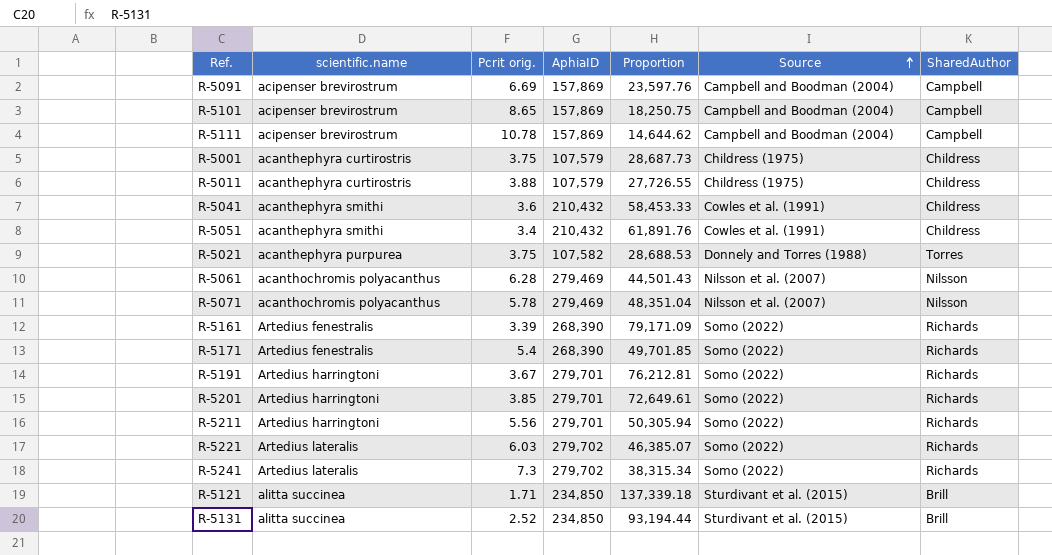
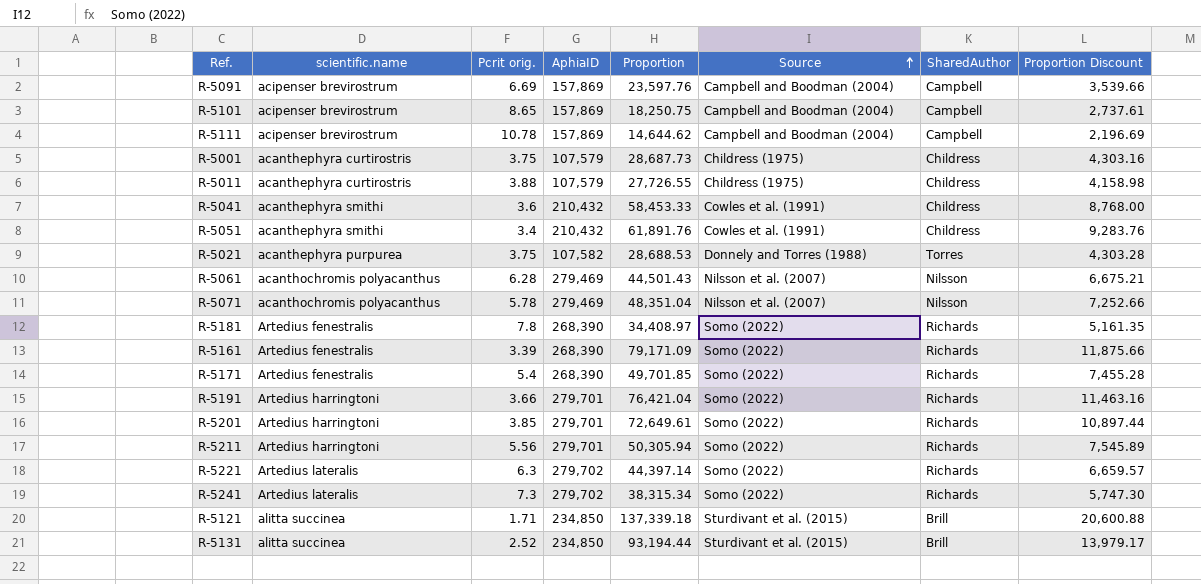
column Proportion Discount | formula: none -> [Proportion] * 0.15
row R-5181: none -> Artedius fenestralis | 7.8 | 268,390 | 34,408.97 | Somo (2022) | Richards | 5,161.35
R-5191 | Pcrit orig.: 3.67 -> 3.66
R-5191 | Proportion: 76,212.81 -> 76,421.04
R-5221 | Pcrit orig.: 6.03 -> 6.3
R-5221 | Proportion: 46,385.07 -> 44,397.14

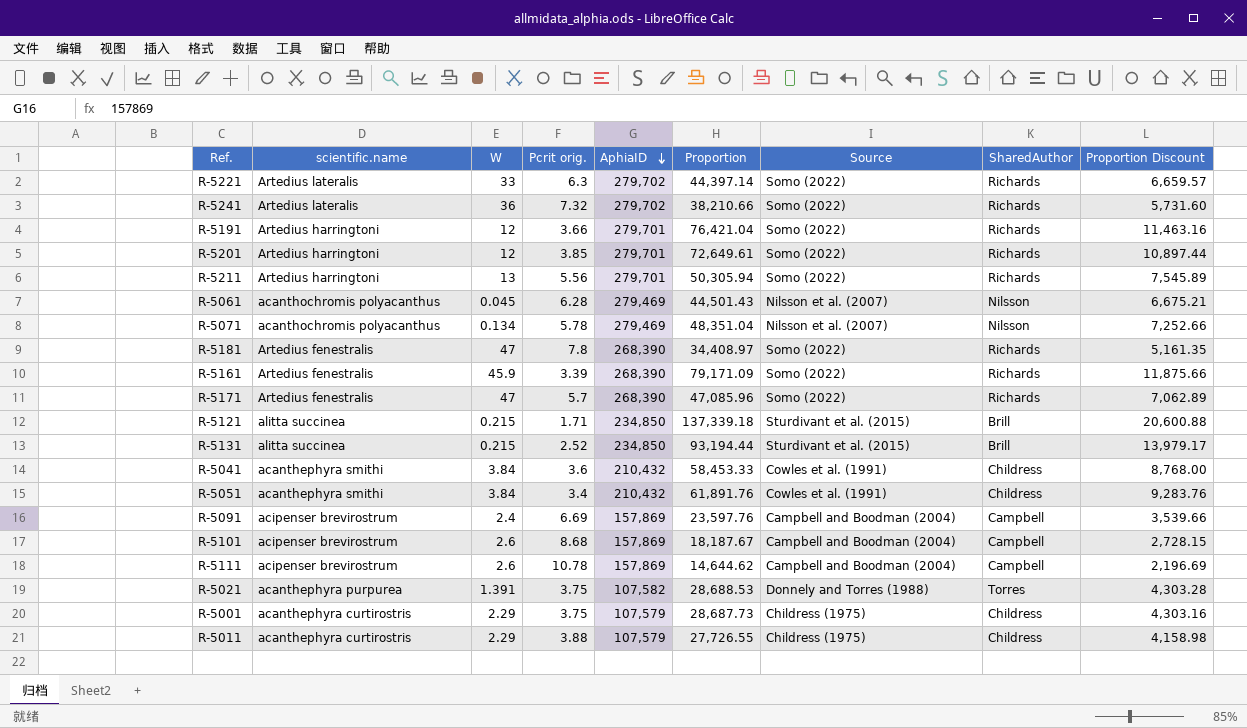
row order: Source ascending -> AphiaID descending
column W | position: none -> 3
R-5241 | Pcrit orig.: 7.3 -> 7.32
R-5241 | Proportion: 38,315.34 -> 38,210.66
R-5241 | Proportion Discount: 5,747.30 -> 5,731.60
R-5171 | Pcrit orig.: 5.4 -> 5.7
R-5171 | Proportion: 49,701.85 -> 47,085.96
R-5171 | Proportion Discount: 7,455.28 -> 7,062.89
R-5101 | Pcrit orig.: 8.65 -> 8.68
R-5101 | Proportion: 18,250.75 -> 18,187.67
R-5101 | Proportion Discount: 2,737.61 -> 2,728.15

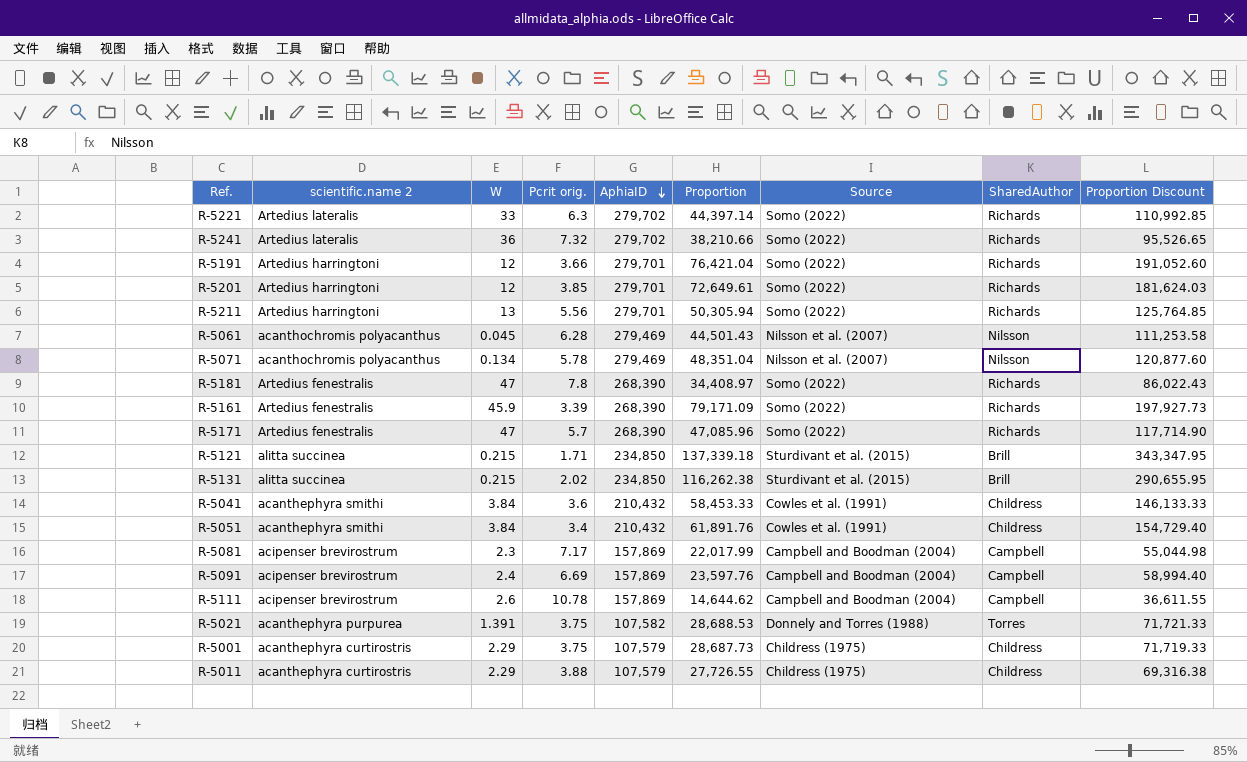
column name: scientific.name -> scientific.name 2
column Proportion Discount | formula: [Proportion] * 0.15 -> [Proportion] * 2.5
row R-5101: acipenser brevirostrum | 2.6 | 8.68 | 157,869 | 18,187.67 | Campbell and Boodman (2004) | Campbell | 2,728.15 -> none
R-5131 | Pcrit orig.: 2.52 -> 2.02
R-5131 | Proportion: 93,194.44 -> 116,262.38
row R-5081: none -> acipenser brevirostrum | 2.3 | 7.17 | 157,869 | 22,017.99 | Campbell and Boodman (2004) | Campbell | 55,044.98

